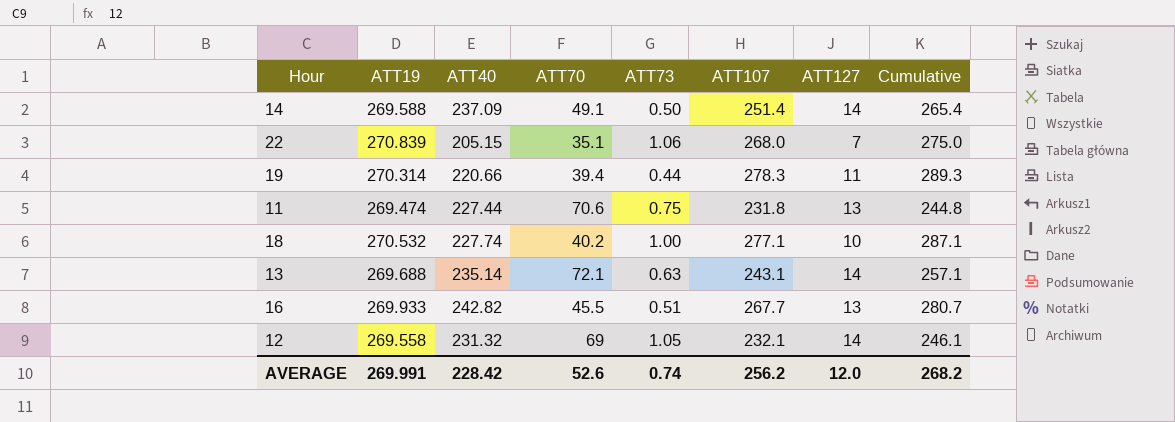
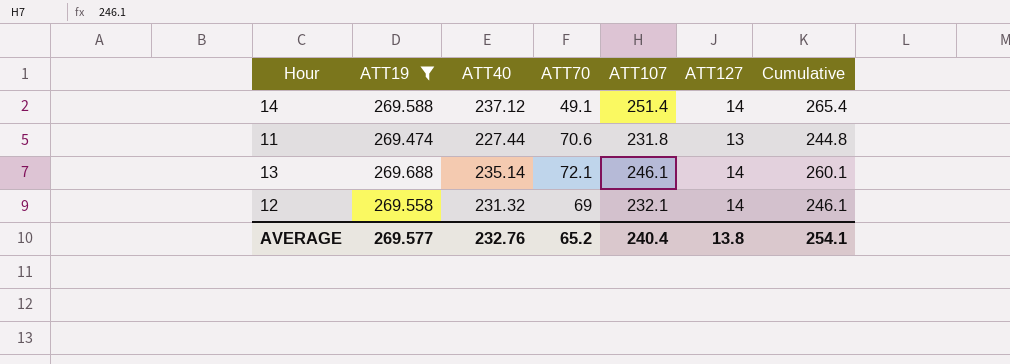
filter: none -> ATT19 <= 269.688
column ATT73 | position: 5 -> none
14 | ATT40: 237.09 -> 237.12
13 | ATT107: 243.1 -> 246.1
13 | Cumulative: 257.1 -> 260.1
AVERAGE | ATT19: 269.991 -> 269.577
AVERAGE | ATT40: 228.42 -> 232.76
AVERAGE | ATT70: 52.6 -> 65.2
AVERAGE | ATT107: 256.2 -> 240.4
AVERAGE | ATT127: 12.0 -> 13.8
AVERAGE | Cumulative: 268.2 -> 254.1

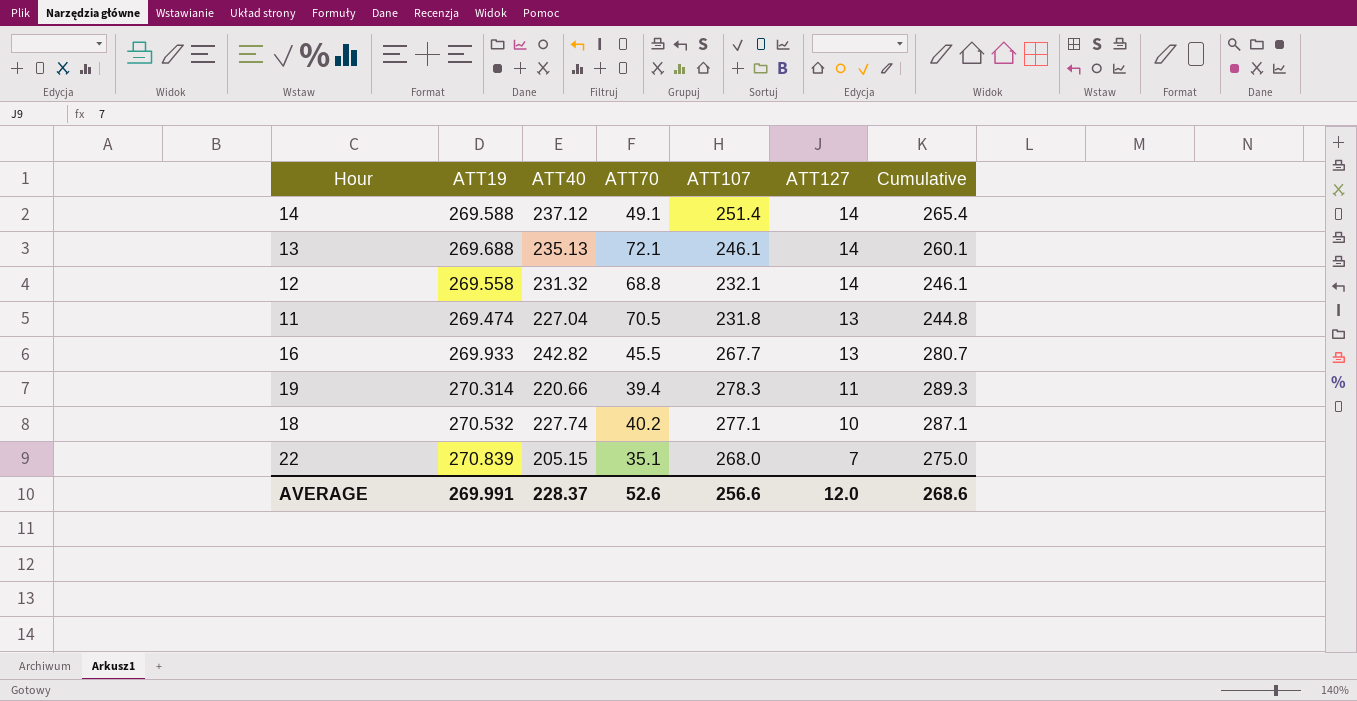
filter: ATT19 <= 269.688 -> none
row order: none -> ATT127 descending
13 | ATT40: 235.14 -> 235.13
12 | ATT70: 69 -> 68.8
11 | ATT40: 227.44 -> 227.04
11 | ATT70: 70.6 -> 70.5
AVERAGE | ATT19: 269.577 -> 269.991
AVERAGE | ATT40: 232.76 -> 228.37
AVERAGE | ATT70: 65.2 -> 52.6
AVERAGE | ATT107: 240.4 -> 256.6
AVERAGE | ATT127: 13.8 -> 12.0
AVERAGE | Cumulative: 254.1 -> 268.6

